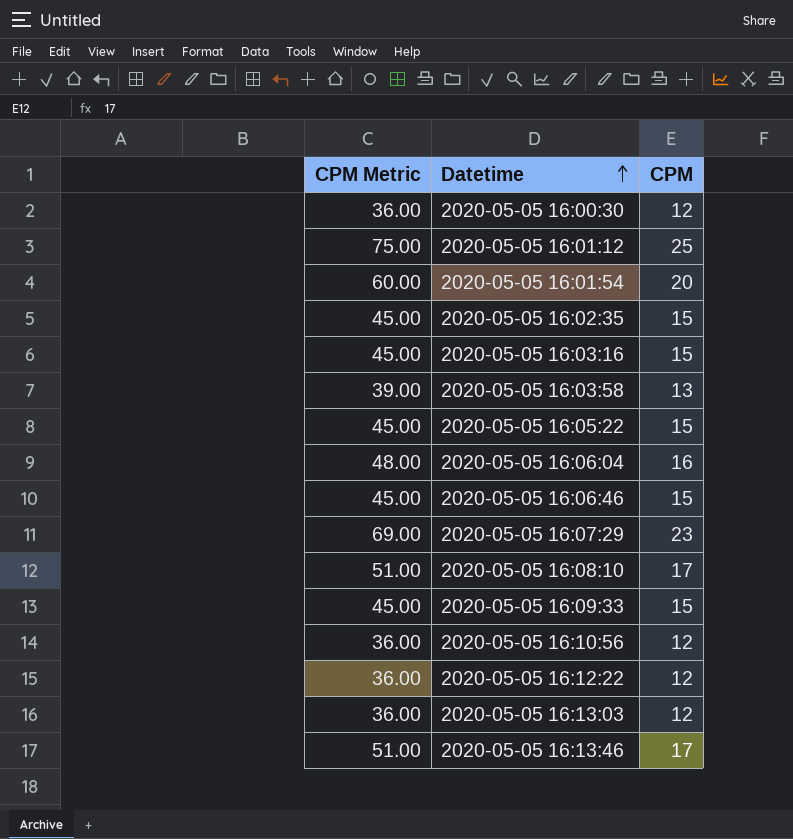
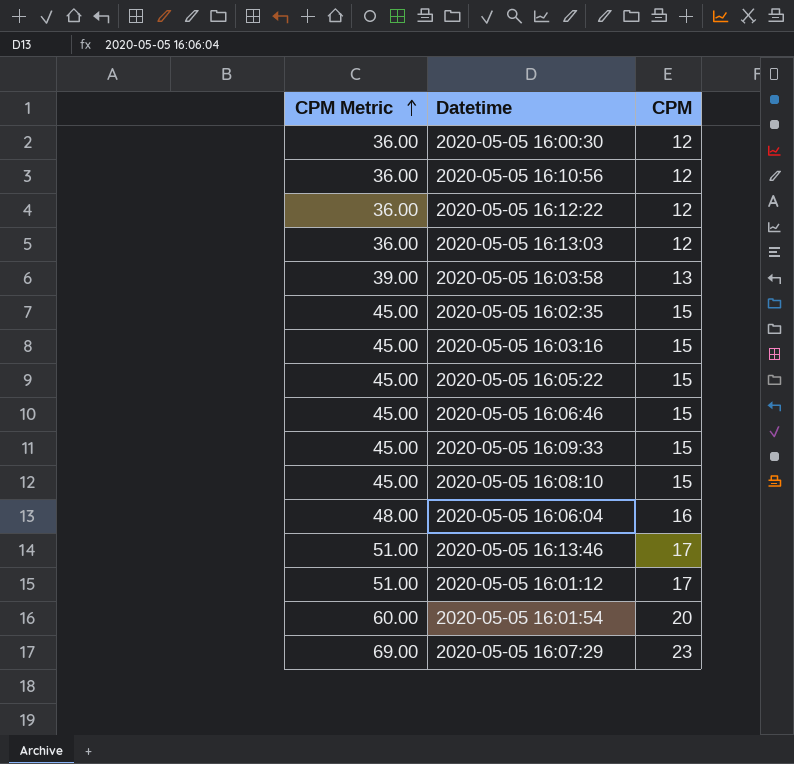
row order: Datetime ascending -> CPM Metric ascending
2020-05-05 16:08:10 | CPM Metric: 51.00 -> 45.00
2020-05-05 16:08:10 | CPM: 17 -> 15
2020-05-05 16:01:12 | CPM Metric: 75.00 -> 51.00
2020-05-05 16:01:12 | CPM: 25 -> 17

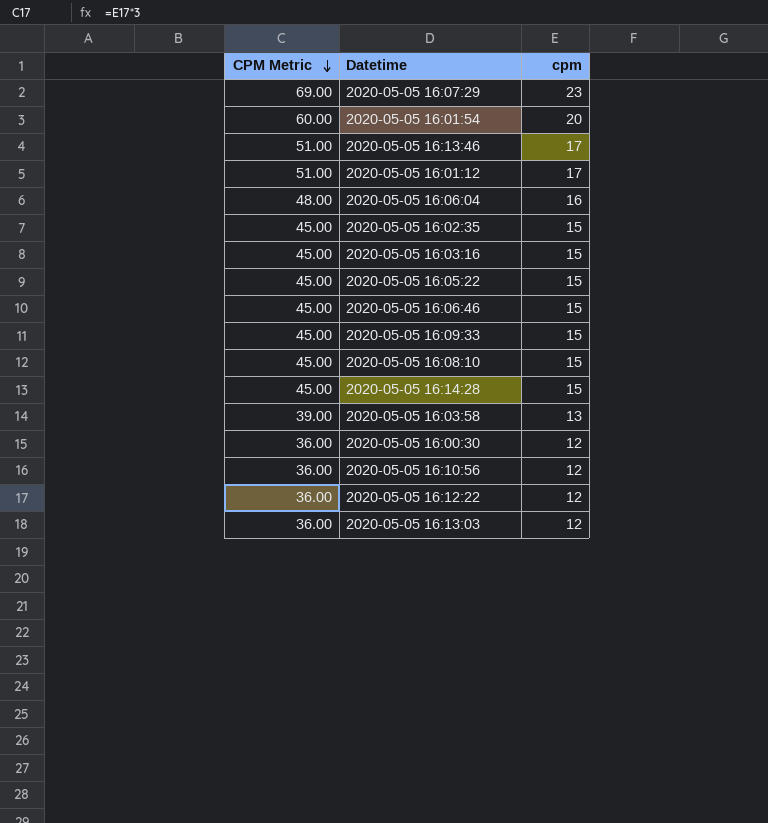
row order: CPM Metric ascending -> CPM Metric descending
column name: CPM -> cpm
row 2020-05-05 16:14:28: none -> 45.00 | 15

